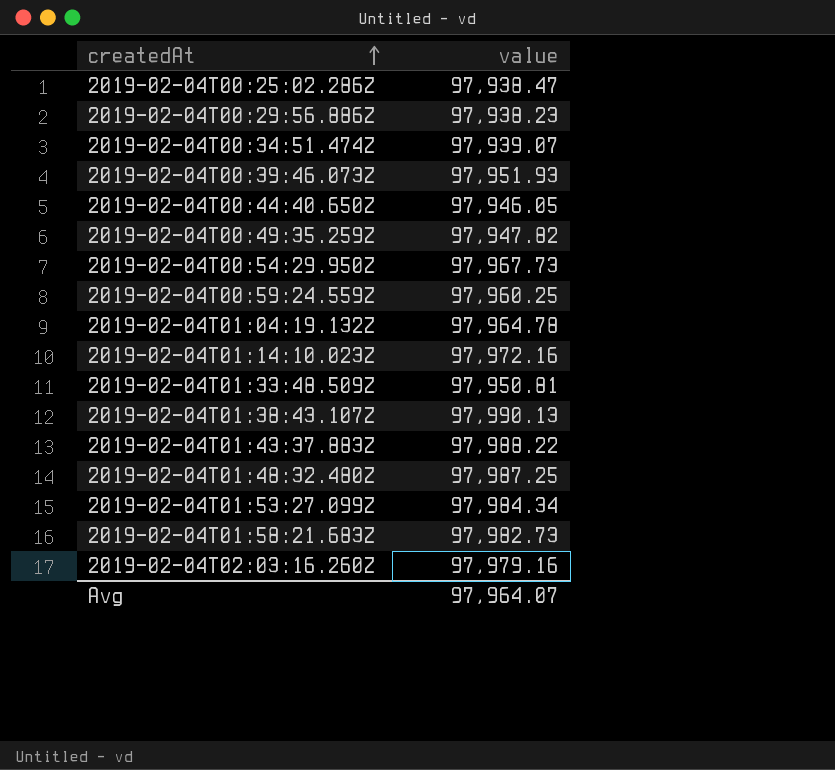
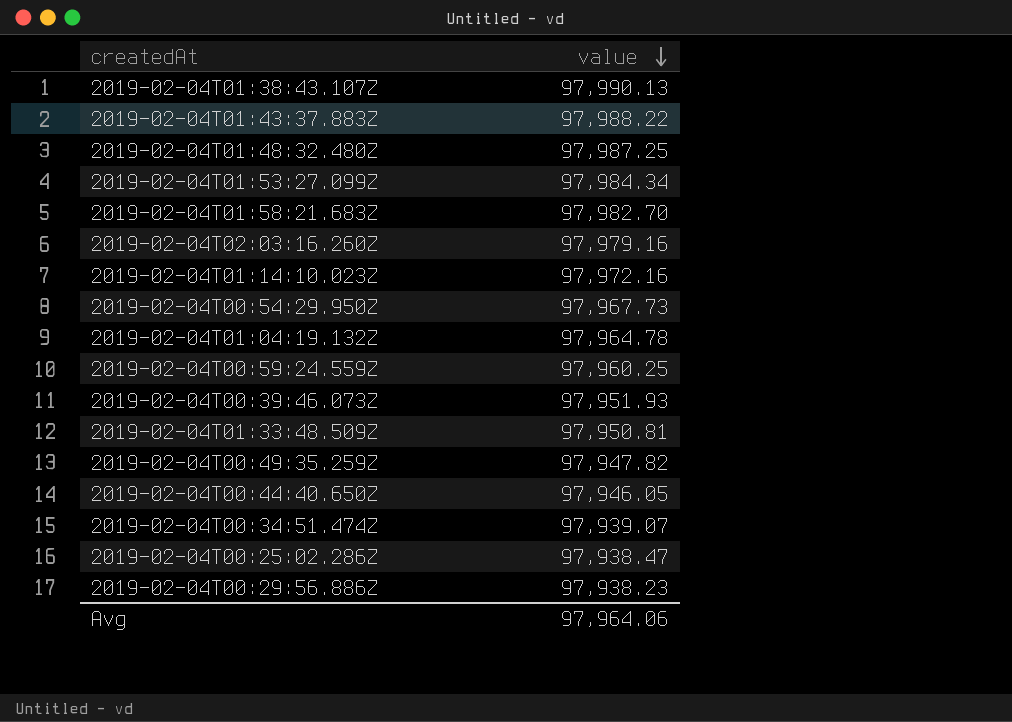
row order: createdAt ascending -> value descending
2019-02-04T01:58:21.683Z | value: 97,982.73 -> 97,982.70
Avg | value: 97,964.07 -> 97,964.06

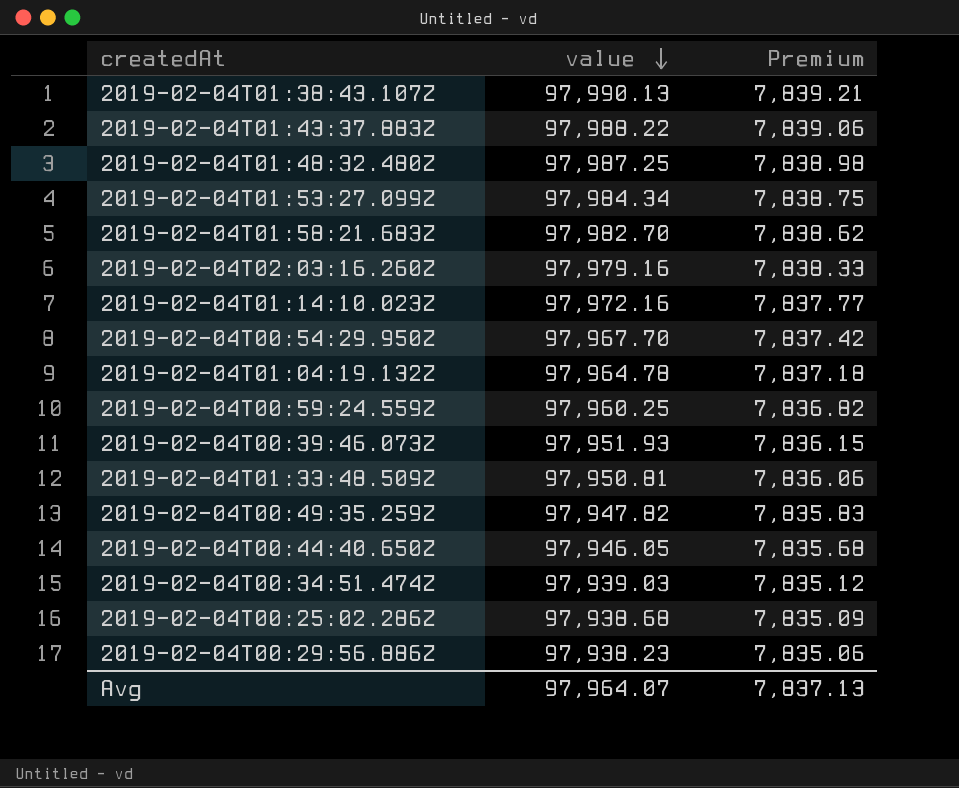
column Premium | formula: none -> [value] * 0.08
2019-02-04T00:54:29.950Z | value: 97,967.73 -> 97,967.70
2019-02-04T00:34:51.474Z | value: 97,939.07 -> 97,939.03
2019-02-04T00:25:02.286Z | value: 97,938.47 -> 97,938.68
Avg | value: 97,964.06 -> 97,964.07

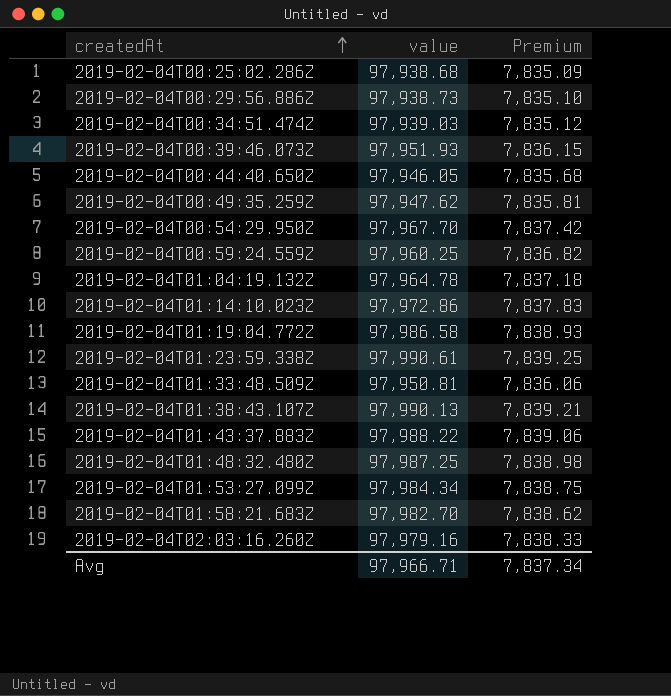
row order: value descending -> createdAt ascending
2019-02-04T00:29:56.886Z | value: 97,938.23 -> 97,938.73
2019-02-04T00:29:56.886Z | Premium: 7,835.06 -> 7,835.10
2019-02-04T00:49:35.259Z | value: 97,947.82 -> 97,947.62
2019-02-04T00:49:35.259Z | Premium: 7,835.83 -> 7,835.81
2019-02-04T01:14:10.023Z | value: 97,972.16 -> 97,972.86
2019-02-04T01:14:10.023Z | Premium: 7,837.77 -> 7,837.83
row 2019-02-04T01:19:04.772Z: none -> 97,986.58 | 7,838.93
row 2019-02-04T01:23:59.338Z: none -> 97,990.61 | 7,839.25
Avg | value: 97,964.07 -> 97,966.71
Avg | Premium: 7,837.13 -> 7,837.34

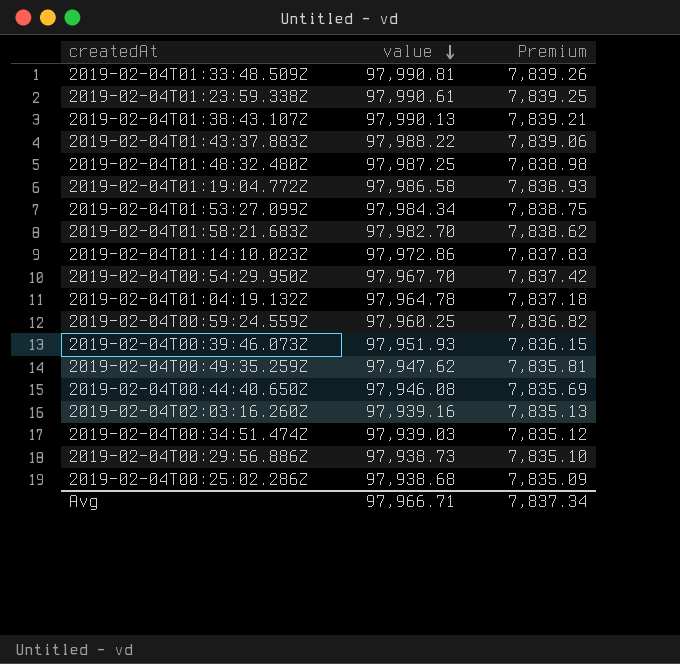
row order: createdAt ascending -> value descending
2019-02-04T01:33:48.509Z | value: 97,950.81 -> 97,990.81
2019-02-04T01:33:48.509Z | Premium: 7,836.06 -> 7,839.26
2019-02-04T00:44:40.650Z | value: 97,946.05 -> 97,946.08
2019-02-04T00:44:40.650Z | Premium: 7,835.68 -> 7,835.69
2019-02-04T02:03:16.260Z | value: 97,979.16 -> 97,939.16
2019-02-04T02:03:16.260Z | Premium: 7,838.33 -> 7,835.13

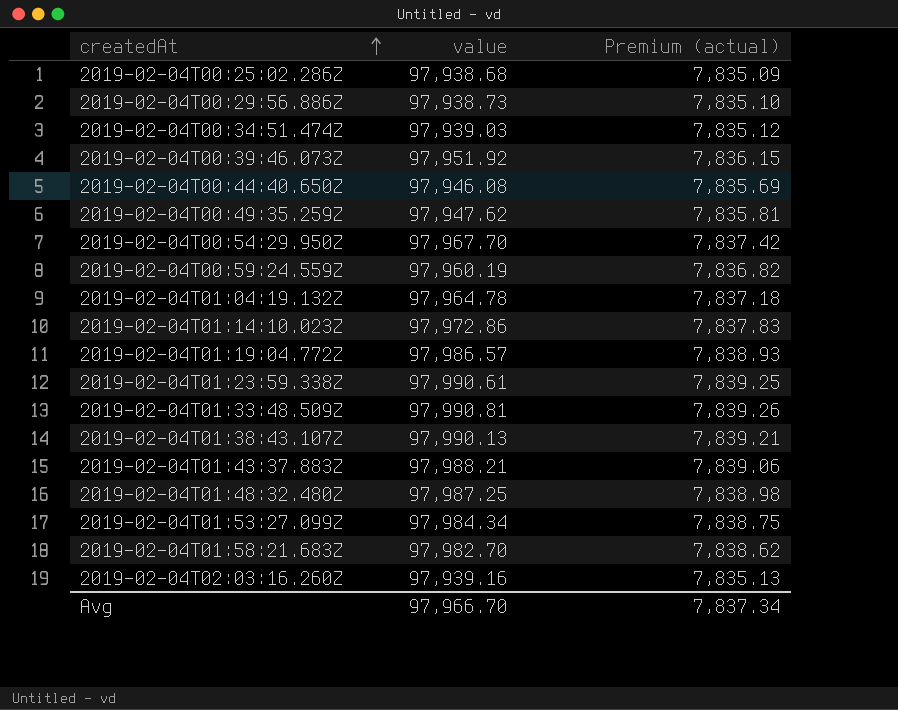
row order: value descending -> createdAt ascending
column name: Premium -> Premium (actual)
2019-02-04T00:39:46.073Z | value: 97,951.93 -> 97,951.92
2019-02-04T00:59:24.559Z | value: 97,960.25 -> 97,960.19
2019-02-04T01:19:04.772Z | value: 97,986.58 -> 97,986.57
2019-02-04T01:43:37.883Z | value: 97,988.22 -> 97,988.21
Avg | value: 97,966.71 -> 97,966.70

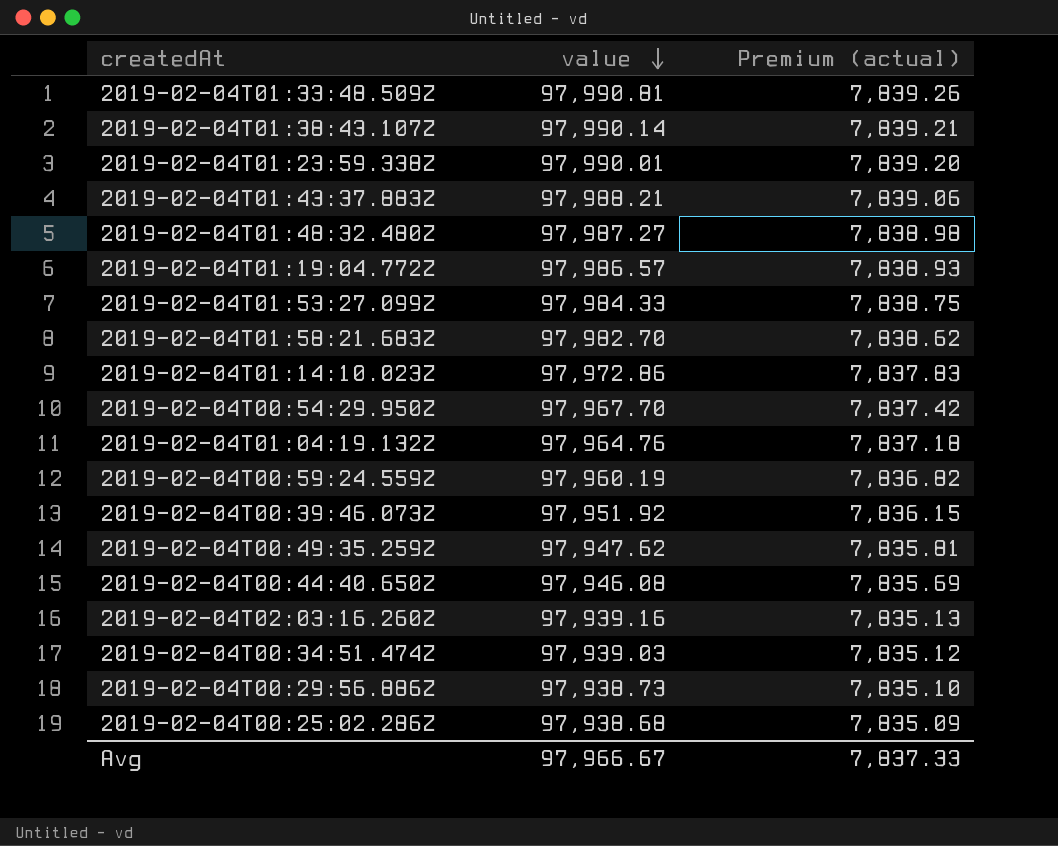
row order: createdAt ascending -> value descending
2019-02-04T01:38:43.107Z | value: 97,990.13 -> 97,990.14
2019-02-04T01:23:59.338Z | value: 97,990.61 -> 97,990.01
2019-02-04T01:23:59.338Z | Premium (actual): 7,839.25 -> 7,839.20
2019-02-04T01:48:32.480Z | value: 97,987.25 -> 97,987.27
2019-02-04T01:53:27.099Z | value: 97,984.34 -> 97,984.33
2019-02-04T01:04:19.132Z | value: 97,964.78 -> 97,964.76
Avg | value: 97,966.70 -> 97,966.67
Avg | Premium (actual): 7,837.34 -> 7,837.33

